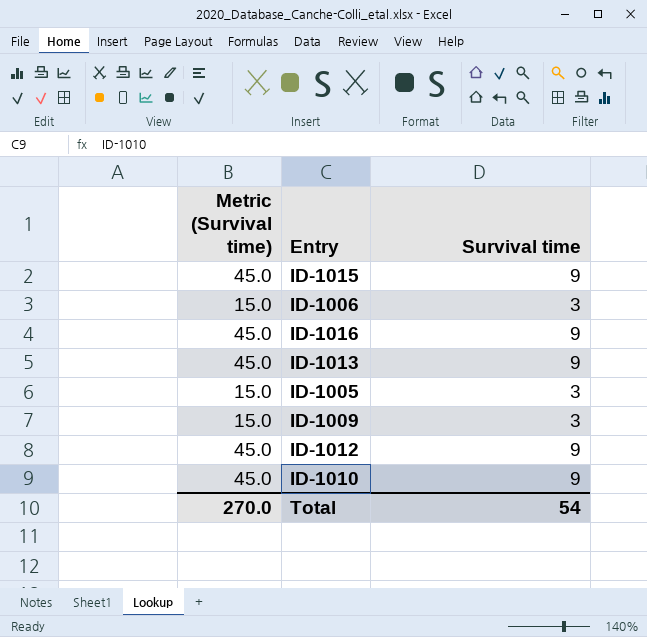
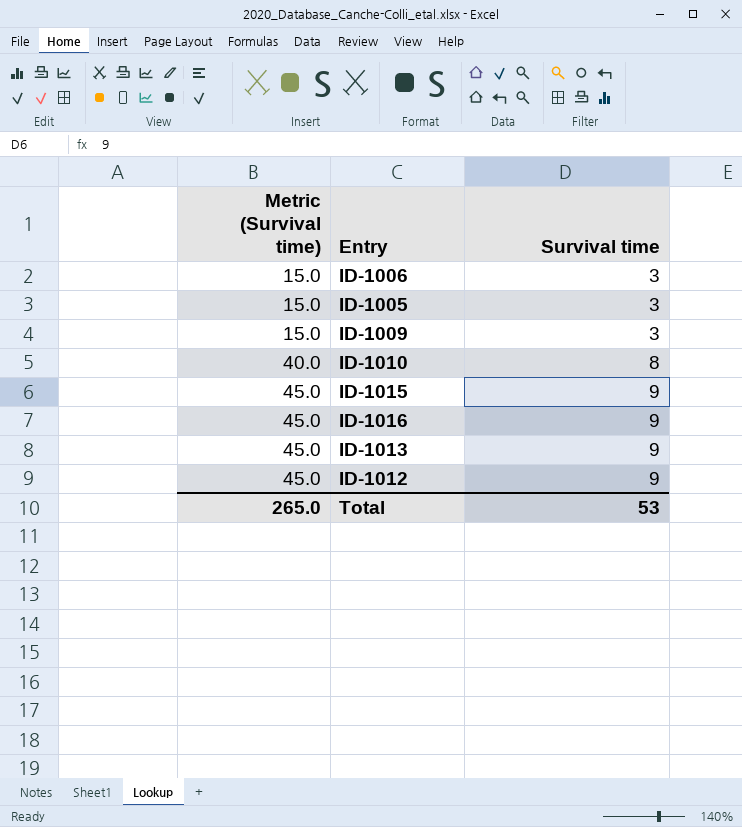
row order: none -> Metric (Survival time) ascending
ID-1010 | Metric (Survival time): 45.0 -> 40.0
ID-1010 | Survival time: 9 -> 8
Total | Metric (Survival time): 270.0 -> 265.0
Total | Survival time: 54 -> 53

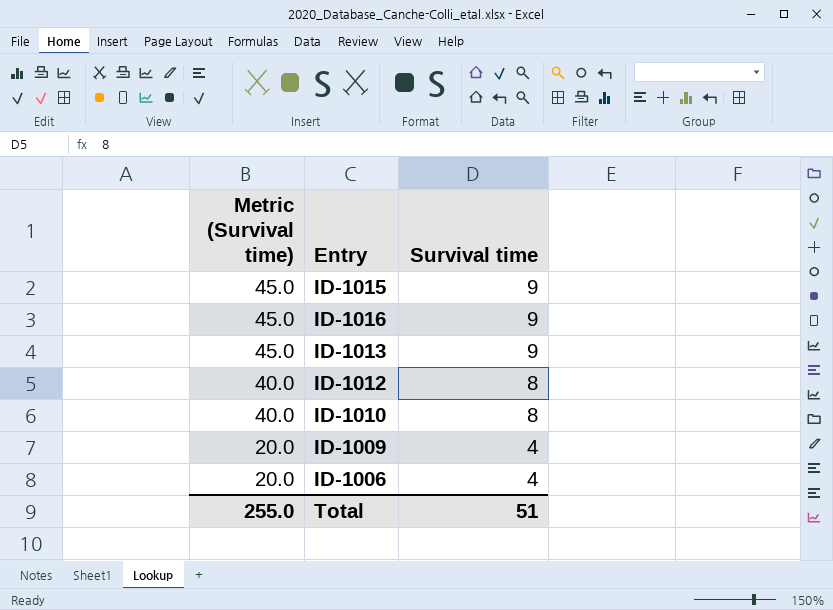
row order: Metric (Survival time) ascending -> Metric (Survival time) descending
row ID-1005: 15.0 | 3 -> none
ID-1012 | Metric (Survival time): 45.0 -> 40.0
ID-1012 | Survival time: 9 -> 8
ID-1009 | Metric (Survival time): 15.0 -> 20.0
ID-1009 | Survival time: 3 -> 4
ID-1006 | Metric (Survival time): 15.0 -> 20.0
ID-1006 | Survival time: 3 -> 4
Total | Metric (Survival time): 265.0 -> 255.0
Total | Survival time: 53 -> 51

